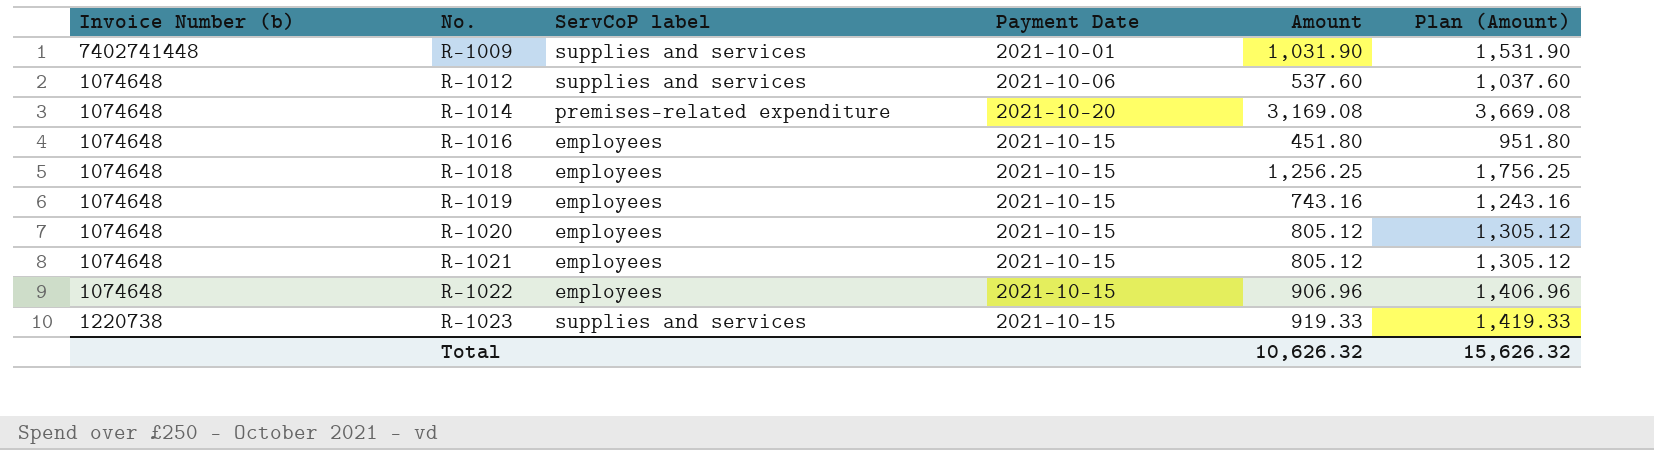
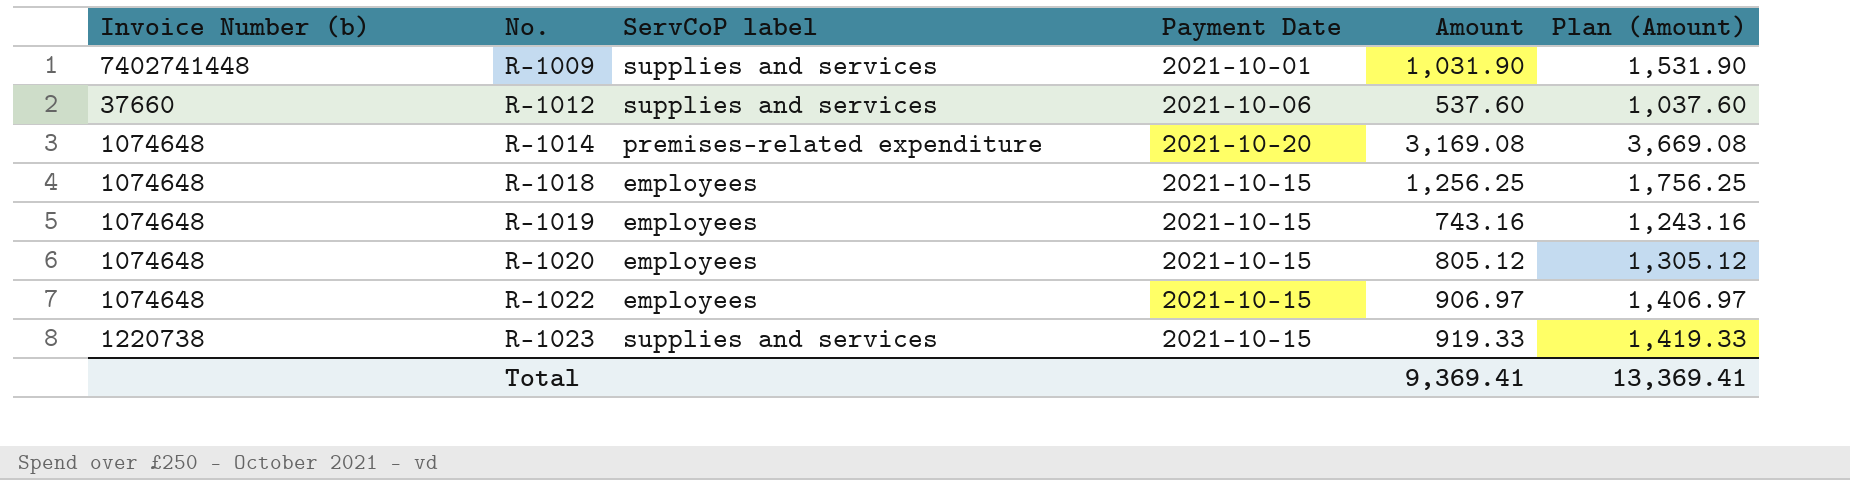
row R-1016: 1074648 | employees | 2021-10-15 | 451.80 | 951.80 -> none
row R-1021: 1074648 | employees | 2021-10-15 | 805.12 | 1,305.12 -> none
R-1012 | Invoice Number (b): 1074648 -> 37660
R-1022 | Amount: 906.96 -> 906.97
R-1022 | Plan (Amount): 1,406.96 -> 1,406.97
Total | Amount: 10,626.32 -> 9,369.41
Total | Plan (Amount): 15,626.32 -> 13,369.41

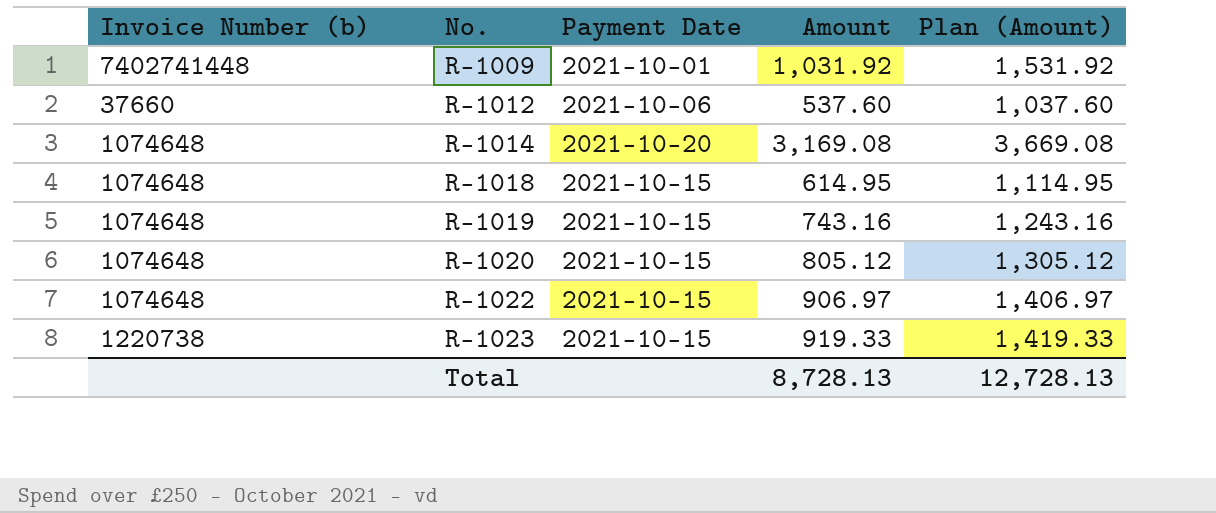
column ServCoP label | position: 3 -> none
R-1009 | Amount: 1,031.90 -> 1,031.92
R-1009 | Plan (Amount): 1,531.90 -> 1,531.92
R-1018 | Amount: 1,256.25 -> 614.95
R-1018 | Plan (Amount): 1,756.25 -> 1,114.95
Total | Amount: 9,369.41 -> 8,728.13
Total | Plan (Amount): 13,369.41 -> 12,728.13

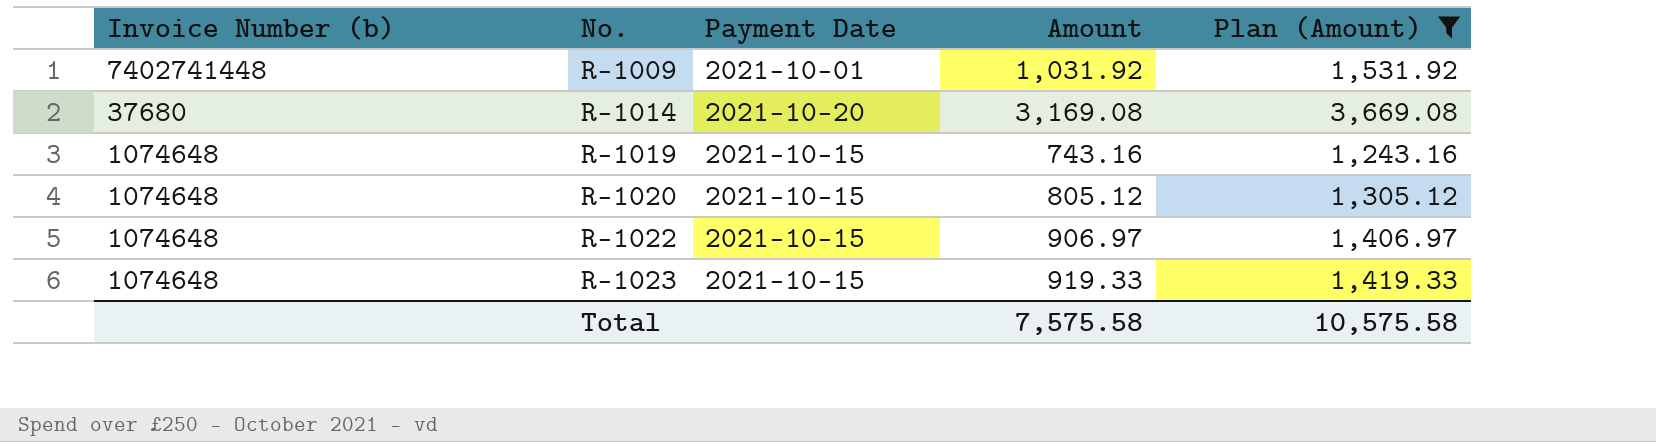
filter: none -> Plan (Amount) >= 1,243.16
R-1014 | Invoice Number (b): 1074648 -> 37680
R-1023 | Invoice Number (b): 1220738 -> 1074648
Total | Amount: 8,728.13 -> 7,575.58
Total | Plan (Amount): 12,728.13 -> 10,575.58

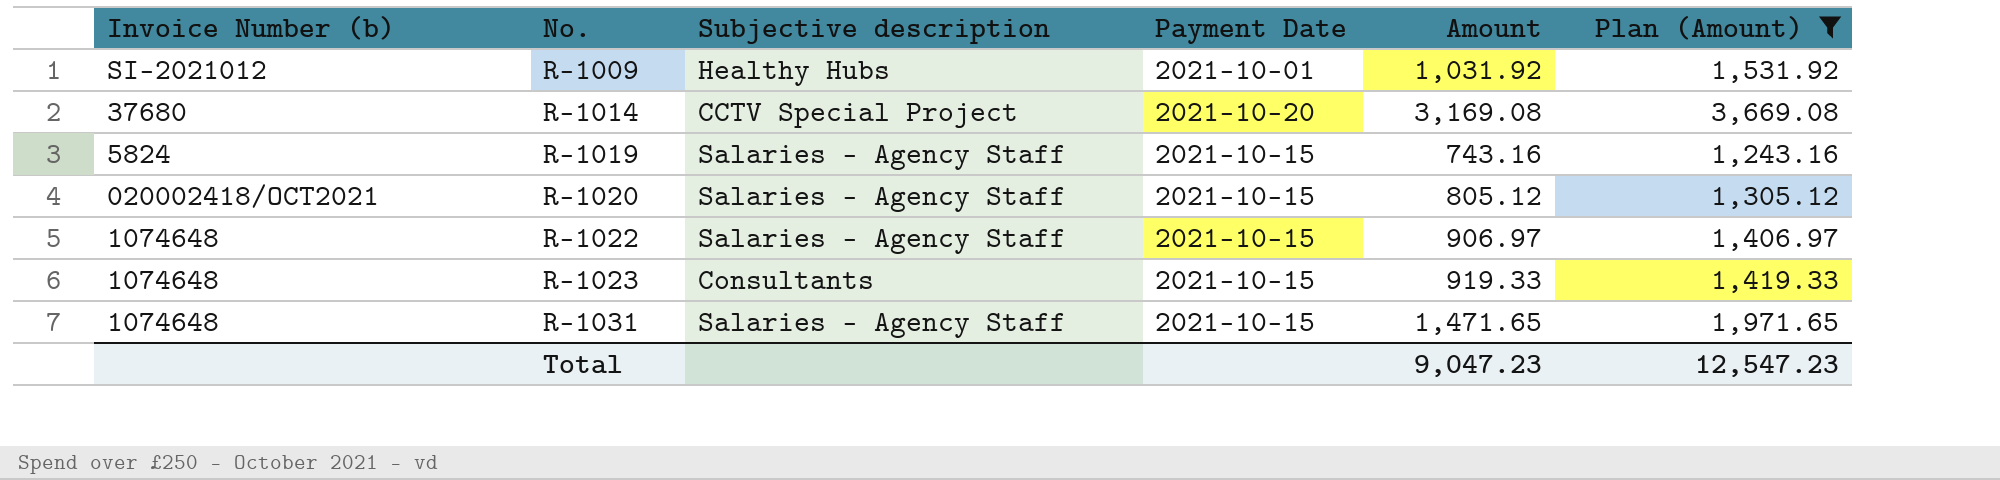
column Subjective description | position: none -> 3
R-1009 | Invoice Number (b): 7402741448 -> SI-2021012
R-1019 | Invoice Number (b): 1074648 -> 5824
R-1020 | Invoice Number (b): 1074648 -> 020002418/OCT2021
row R-1031: none -> 1074648 | Salaries - Agency Staff | 2021-10-15 | 1,471.65 | 1,971.65
Total | Amount: 7,575.58 -> 9,047.23
Total | Plan (Amount): 10,575.58 -> 12,547.23

